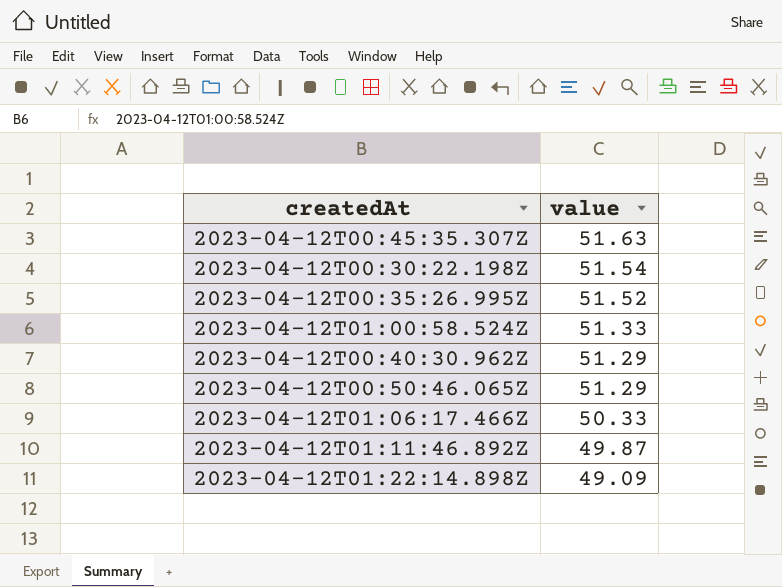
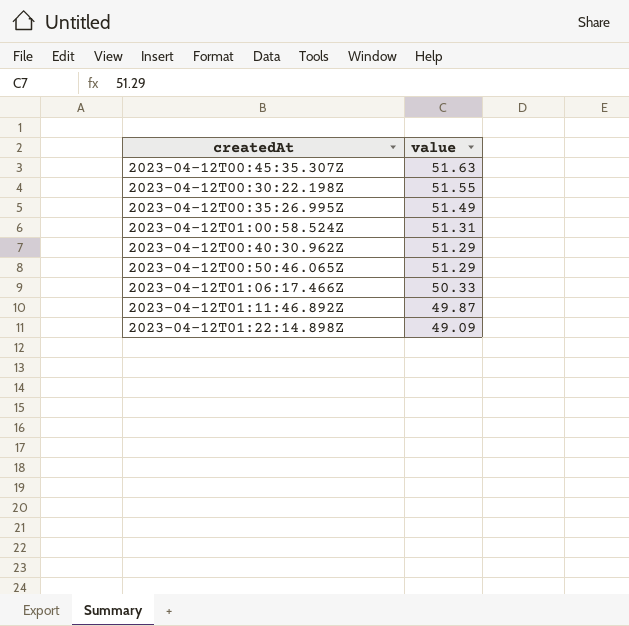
2023-04-12T00:30:22.198Z | value: 51.54 -> 51.55
2023-04-12T00:35:26.995Z | value: 51.52 -> 51.49
2023-04-12T01:00:58.524Z | value: 51.33 -> 51.31

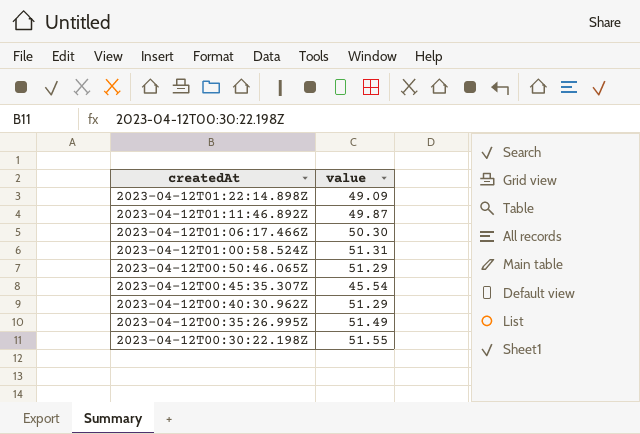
row order: value descending -> createdAt descending
2023-04-12T01:06:17.466Z | value: 50.33 -> 50.30
2023-04-12T00:45:35.307Z | value: 51.63 -> 45.54

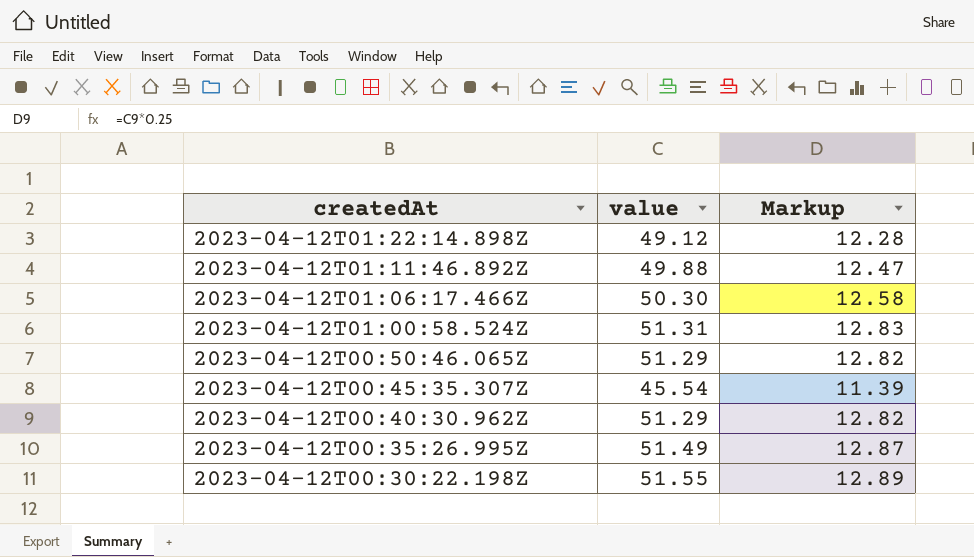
column Markup | formula: none -> [value] * 0.25
2023-04-12T01:22:14.898Z | value: 49.09 -> 49.12
2023-04-12T01:11:46.892Z | value: 49.87 -> 49.88

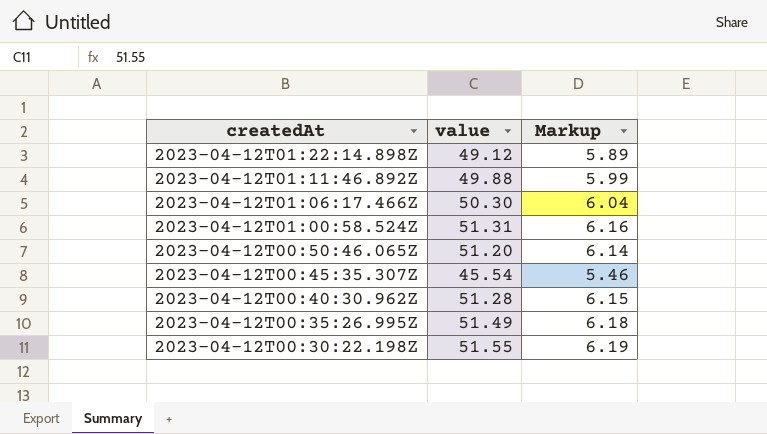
column Markup | formula: [value] * 0.25 -> [value] * 0.12
2023-04-12T00:50:46.065Z | value: 51.29 -> 51.20
2023-04-12T00:40:30.962Z | value: 51.29 -> 51.28

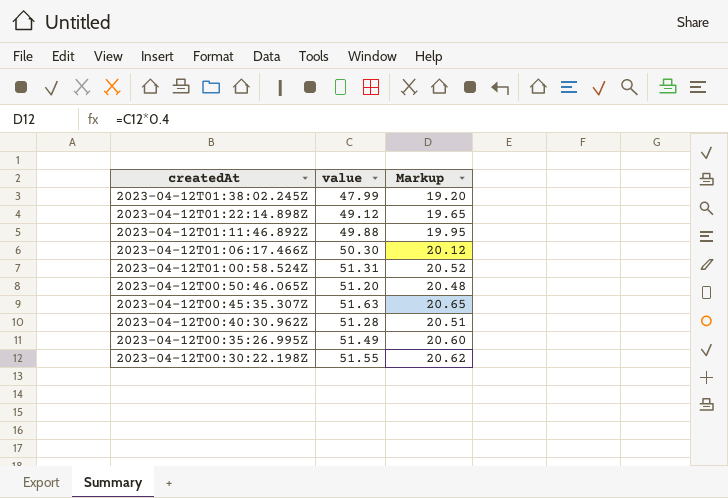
column Markup | formula: [value] * 0.12 -> [value] * 0.4
row 2023-04-12T01:38:02.245Z: none -> 47.99 | 19.20
2023-04-12T00:45:35.307Z | value: 45.54 -> 51.63

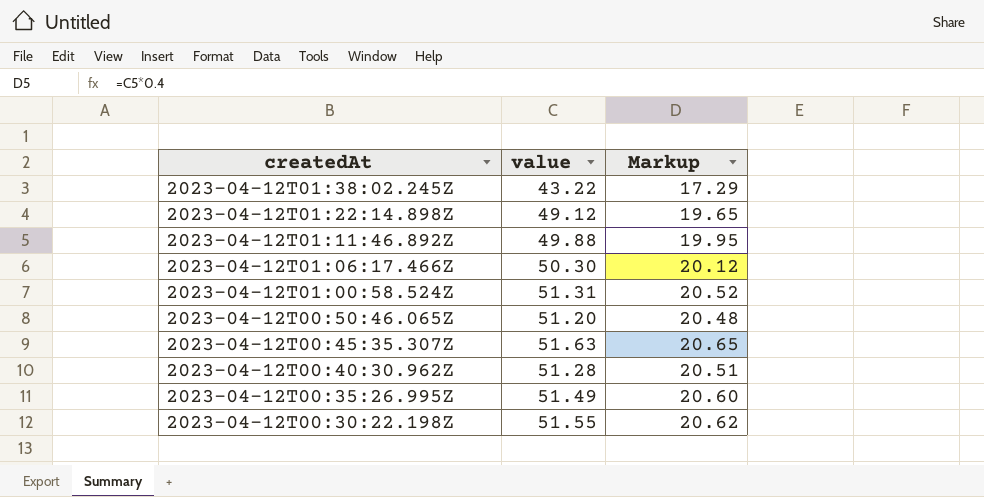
2023-04-12T01:38:02.245Z | value: 47.99 -> 43.22
2023-04-12T01:38:02.245Z | Markup: 19.20 -> 17.29

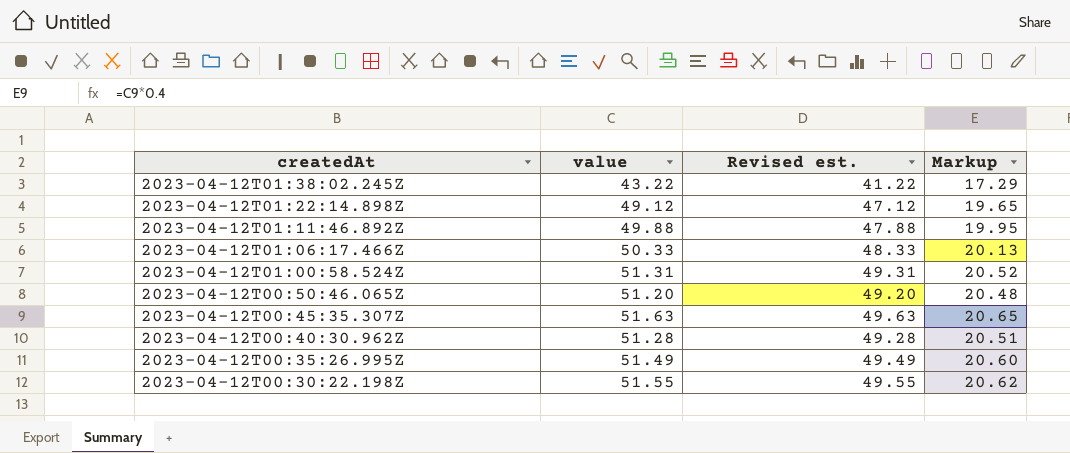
column Revised est. | formula: none -> [value] - 2
2023-04-12T01:06:17.466Z | value: 50.30 -> 50.33
2023-04-12T01:06:17.466Z | Markup: 20.12 -> 20.13

